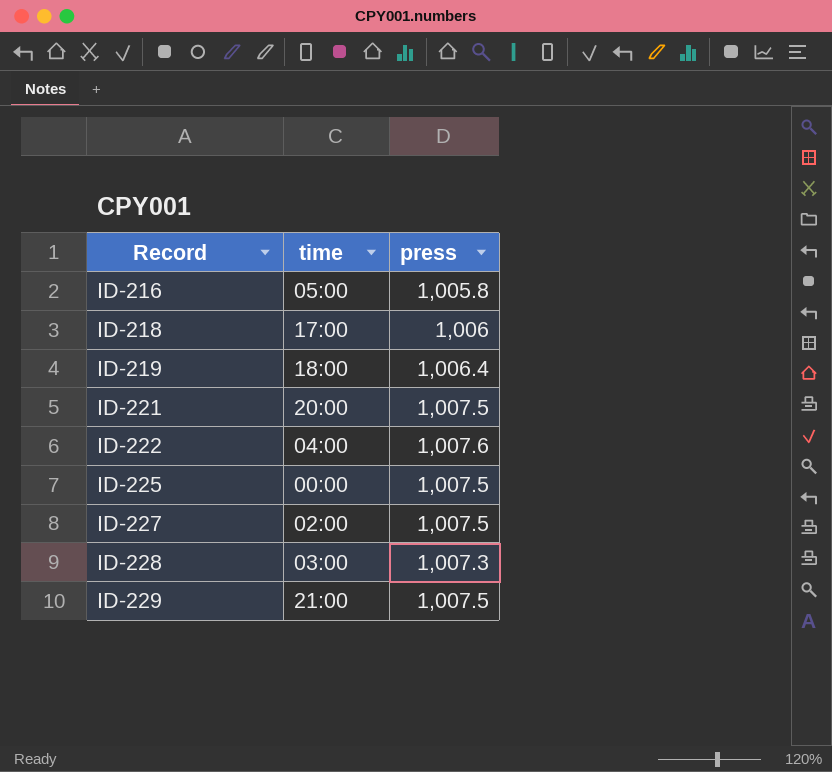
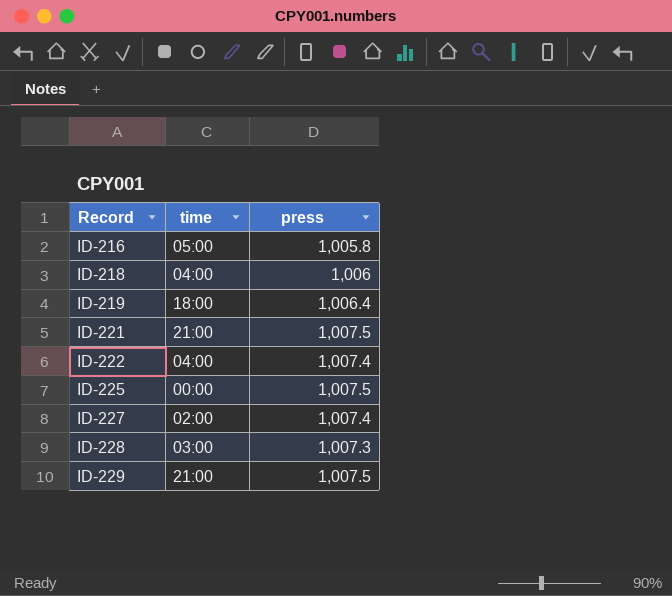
ID-218 | time: 17:00 -> 04:00
ID-221 | time: 20:00 -> 21:00
ID-222 | press: 1,007.6 -> 1,007.4
ID-227 | press: 1,007.5 -> 1,007.4

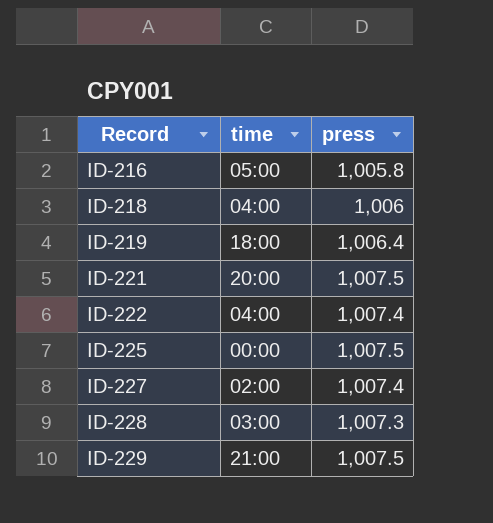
ID-221 | time: 21:00 -> 20:00

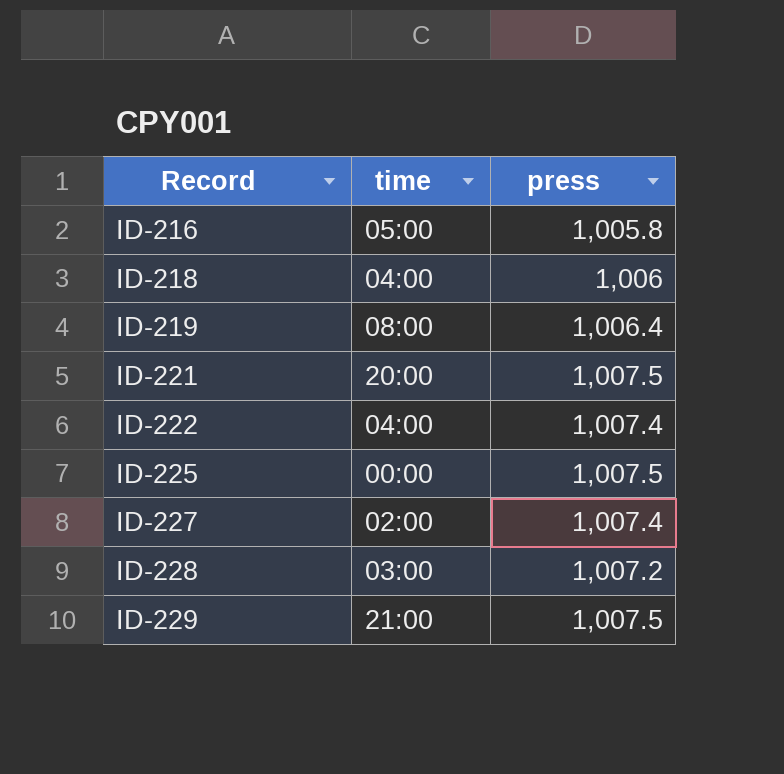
ID-219 | time: 18:00 -> 08:00
ID-228 | press: 1,007.3 -> 1,007.2

